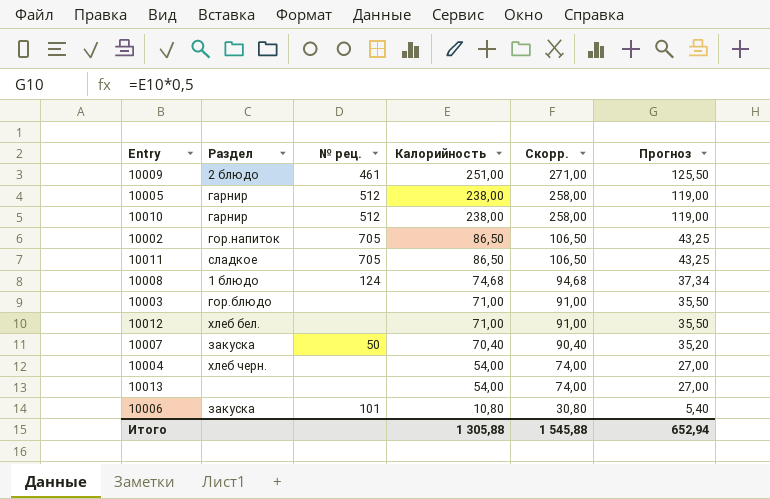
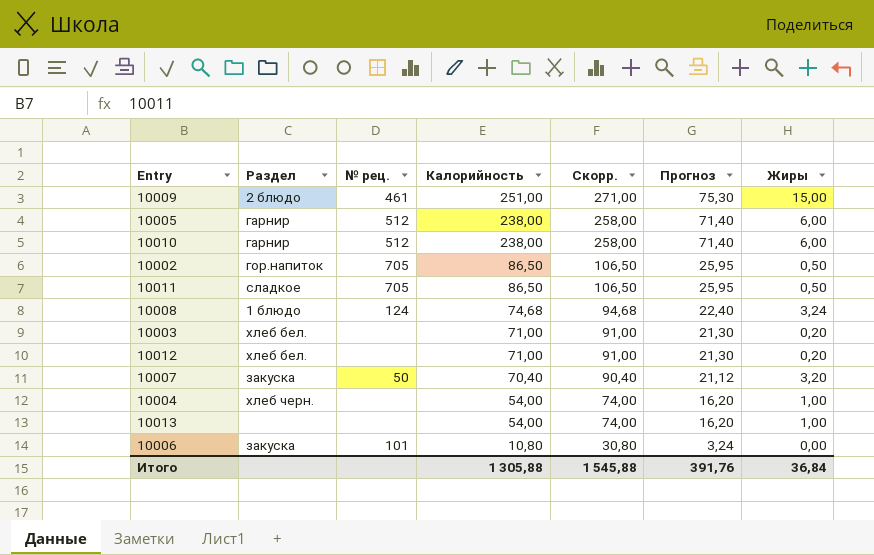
column Прогноз | formula: [Калорийность] * 0,5 -> [Калорийность] * 0,3
column Жиры | position: none -> 7
10003 | Раздел: гор.блюдо -> хлеб бел.
Итого | Прогноз: 652,94 -> 391,76

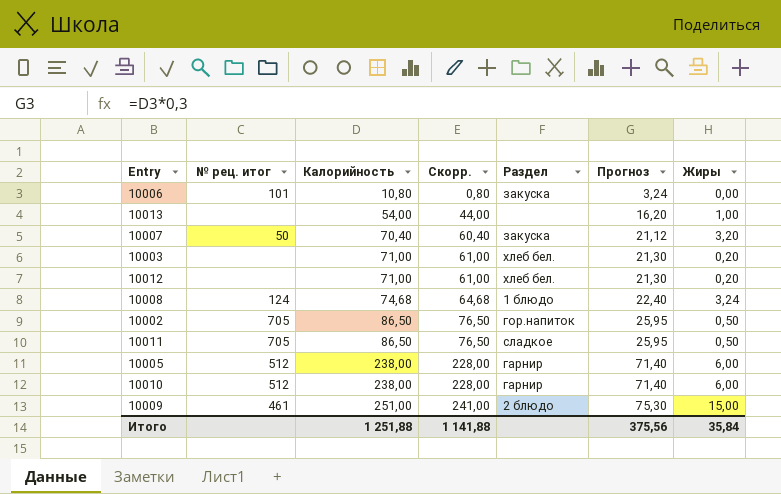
row order: Калорийность descending -> Калорийность ascending
column name: № рец. -> № рец. итог
column Скорр. | formula: [Калорийность] + 20 -> [Калорийность] - 10
column Раздел | position: 2 -> 5
row 10004: хлеб черн. | none | 54,00 | 74,00 | 16,20 | 1,00 -> none
Итого | Калорийность: 1 305,88 -> 1 251,88
Итого | Скорр.: 1 545,88 -> 1 141,88
Итого | Прогноз: 391,76 -> 375,56
Итого | Жиры: 36,84 -> 35,84

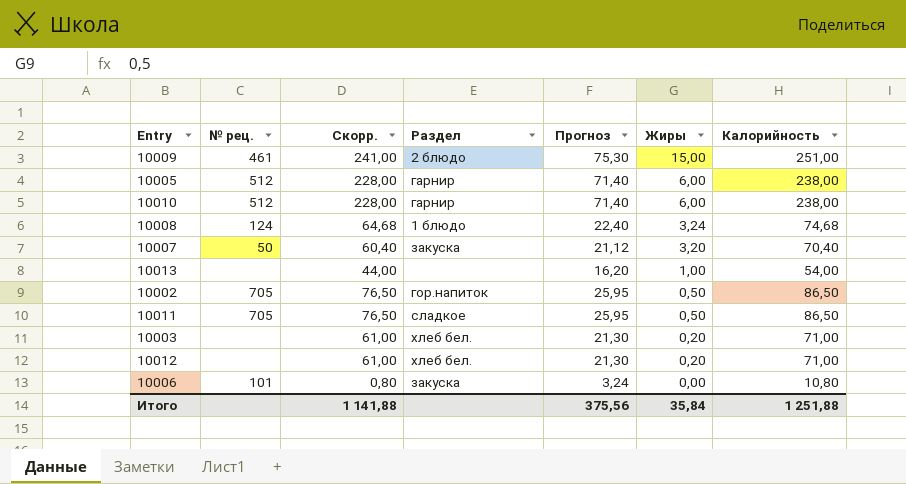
row order: Калорийность ascending -> Жиры descending
column name: № рец. итог -> № рец.
column Калорийность | position: 3 -> 7

